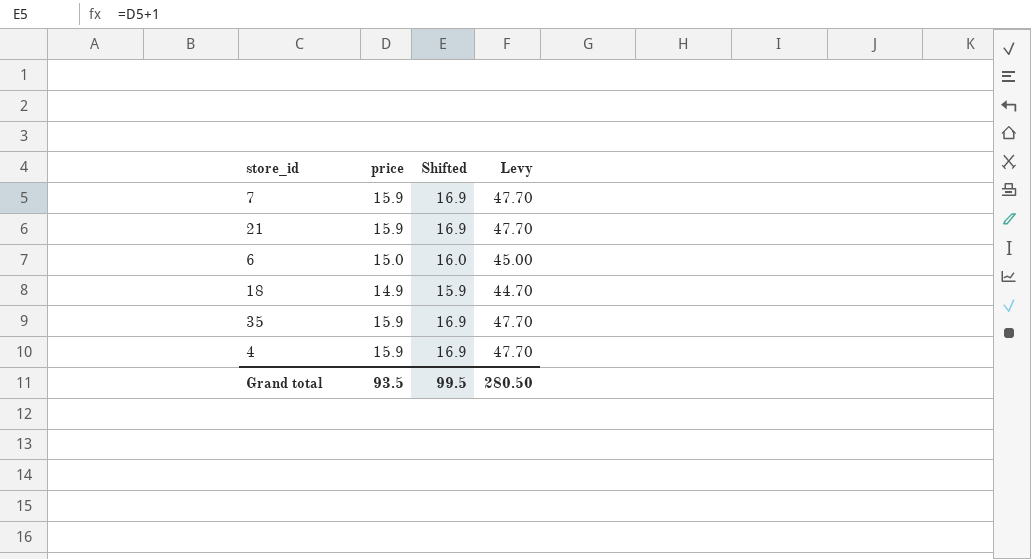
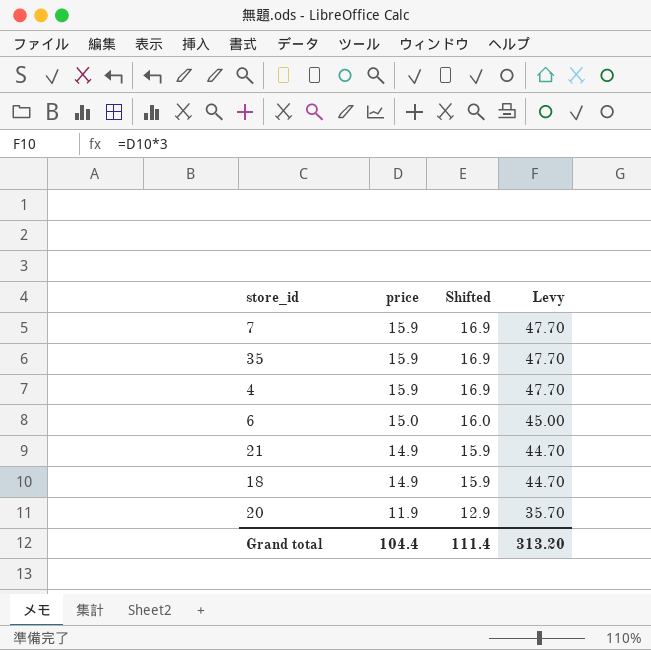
row order: none -> price descending
21 | price: 15.9 -> 14.9
21 | Shifted: 16.9 -> 15.9
21 | Levy: 47.70 -> 44.70
row 20: none -> 11.9 | 12.9 | 35.70
Grand total | price: 93.5 -> 104.4
Grand total | Shifted: 99.5 -> 111.4
Grand total | Levy: 280.50 -> 313.20

